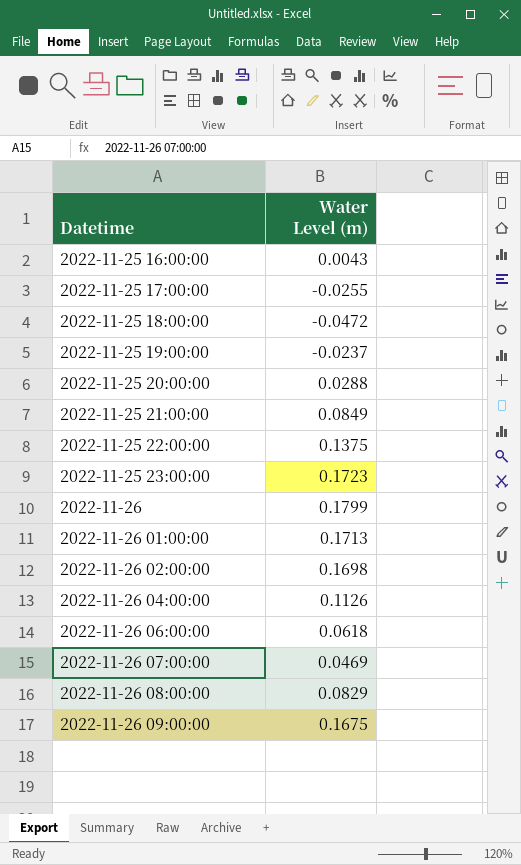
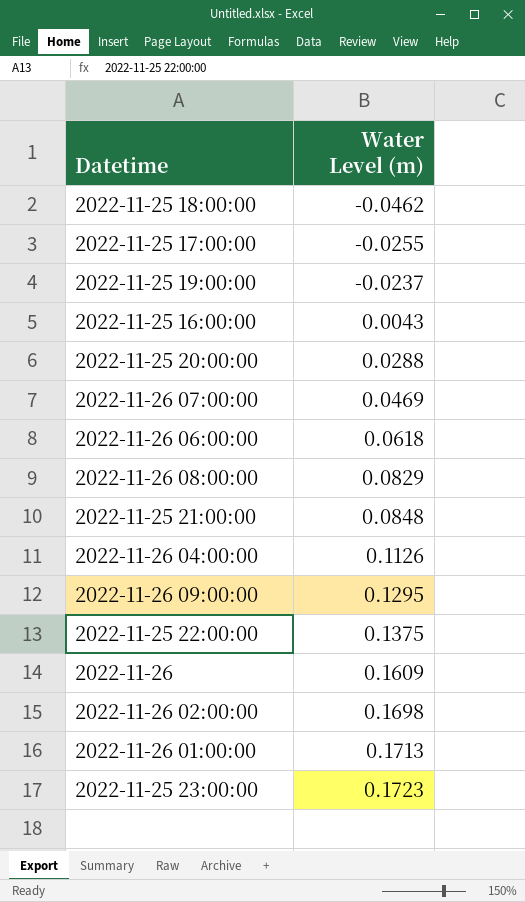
row order: Datetime ascending -> Water Level (m) ascending
2022-11-25 18:00:00 | Water Level (m): -0.0472 -> -0.0462
2022-11-25 21:00:00 | Water Level (m): 0.0849 -> 0.0848
2022-11-26 09:00:00 | Water Level (m): 0.1675 -> 0.1295
2022-11-26 | Water Level (m): 0.1799 -> 0.1609

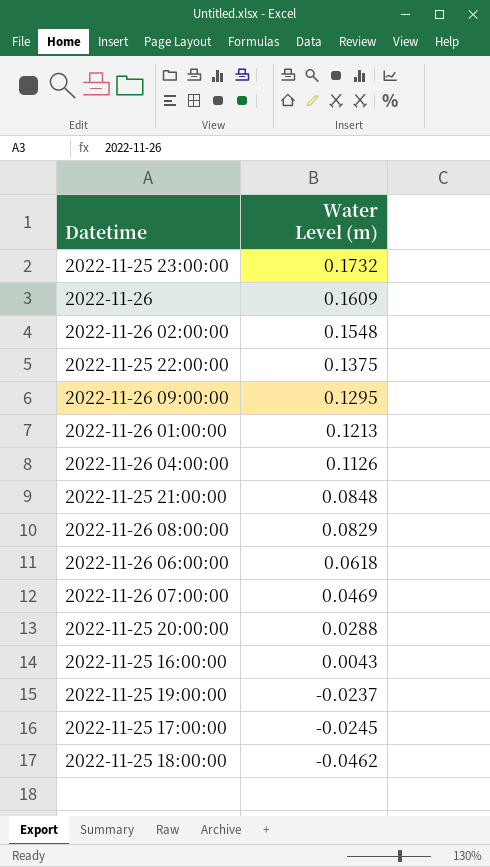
row order: Water Level (m) ascending -> Water Level (m) descending
2022-11-25 23:00:00 | Water Level (m): 0.1723 -> 0.1732
2022-11-26 02:00:00 | Water Level (m): 0.1698 -> 0.1548
2022-11-26 01:00:00 | Water Level (m): 0.1713 -> 0.1213
2022-11-25 17:00:00 | Water Level (m): -0.0255 -> -0.0245

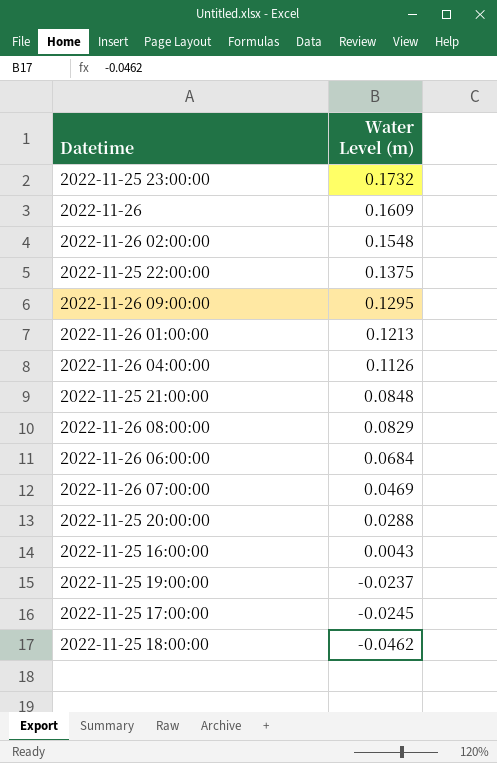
2022-11-26 06:00:00 | Water Level (m): 0.0618 -> 0.0684

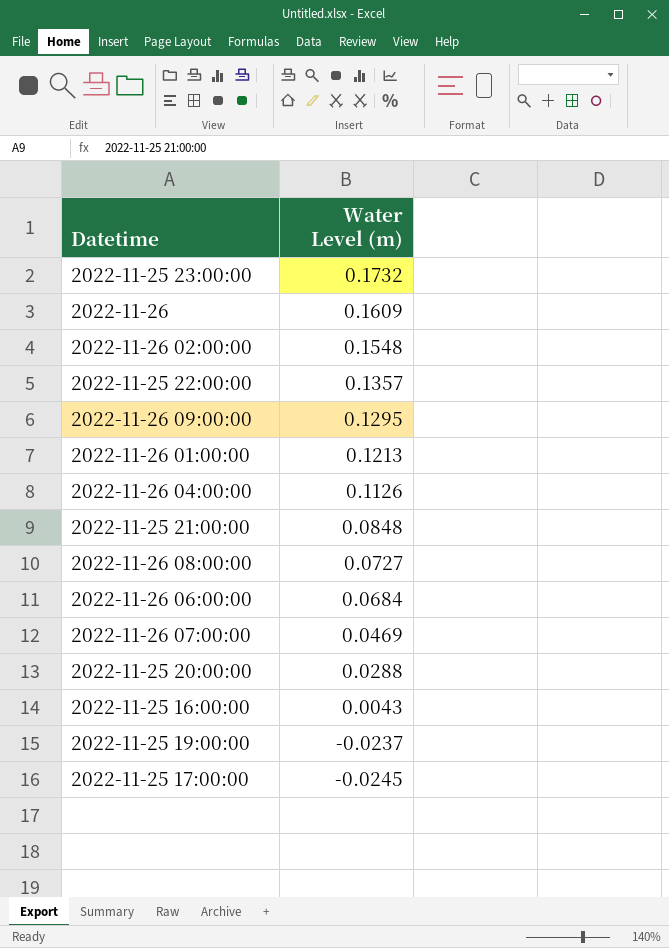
row 2022-11-25 18:00:00: -0.0462 -> none
2022-11-25 22:00:00 | Water Level (m): 0.1375 -> 0.1357
2022-11-26 08:00:00 | Water Level (m): 0.0829 -> 0.0727

